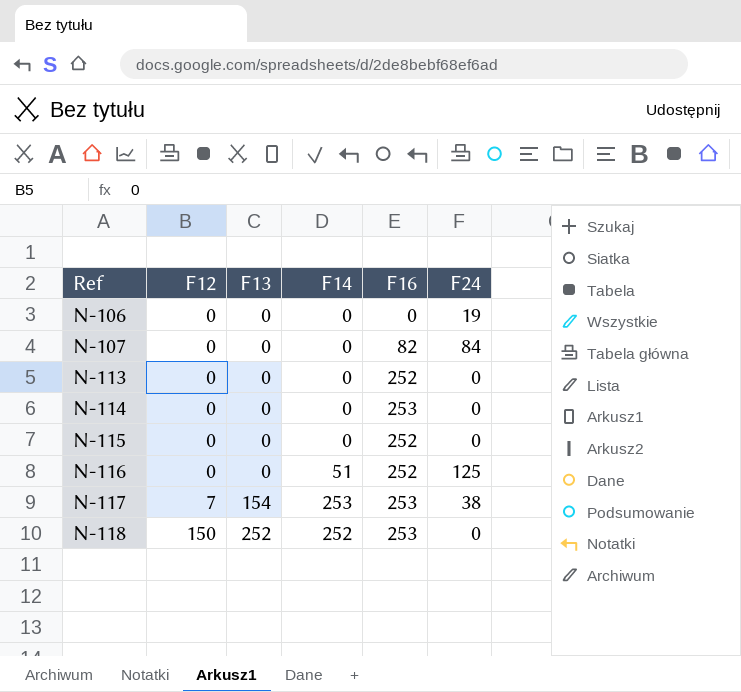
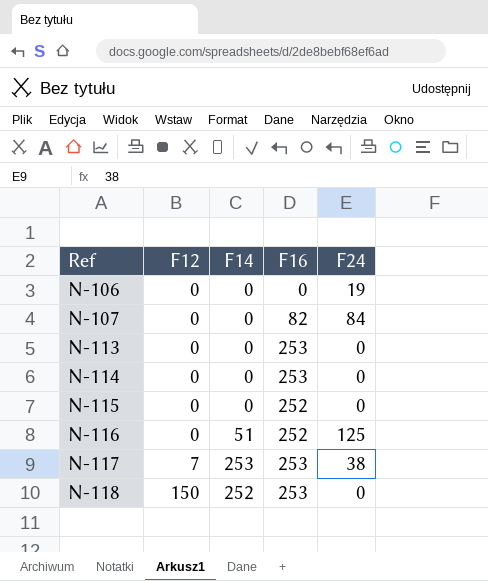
column F13 | position: 3 -> none
N-113 | F16: 252 -> 253

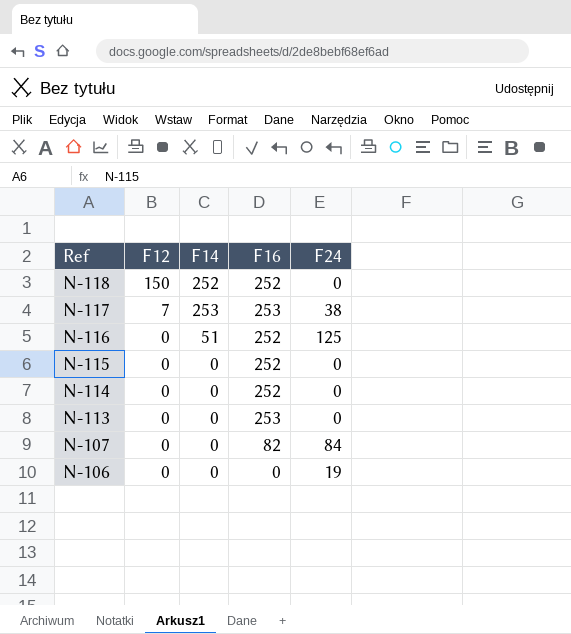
row order: Ref ascending -> Ref descending
N-118 | F16: 253 -> 252
N-114 | F16: 253 -> 252

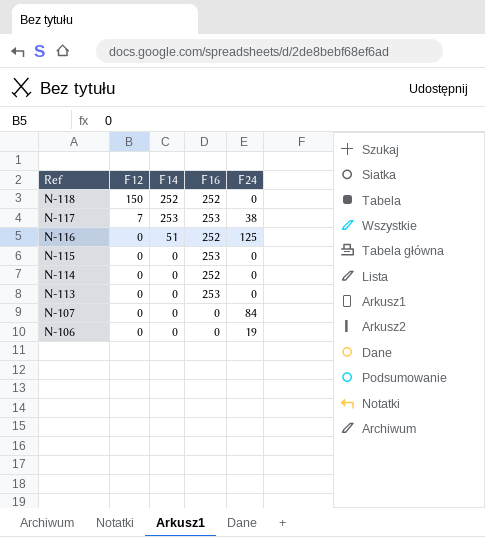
N-115 | F16: 252 -> 253
N-107 | F16: 82 -> 0

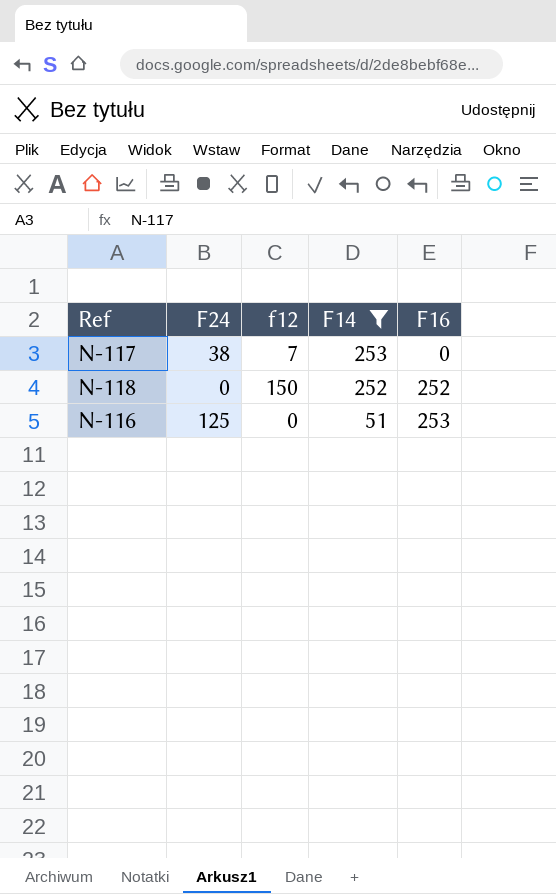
filter: none -> F14 != 0
row order: Ref descending -> F14 descending
column F24 | position: 5 -> 2
column name: F12 -> f12
N-117 | F16: 253 -> 0
N-116 | F16: 252 -> 253

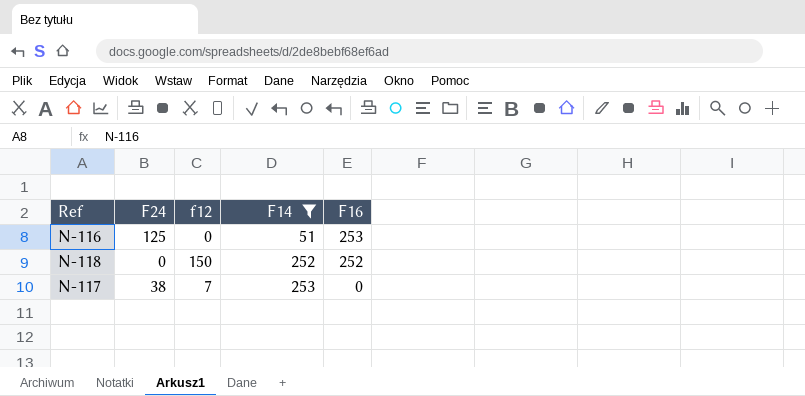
row order: F14 descending -> F14 ascending

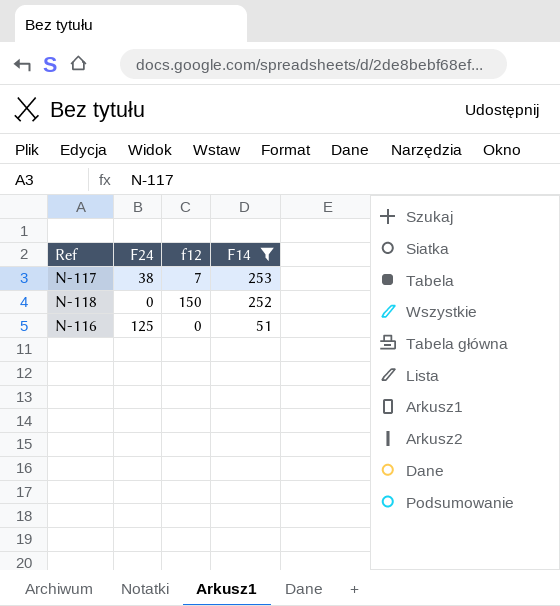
row order: F14 ascending -> F14 descending
column F16 | position: 5 -> none

